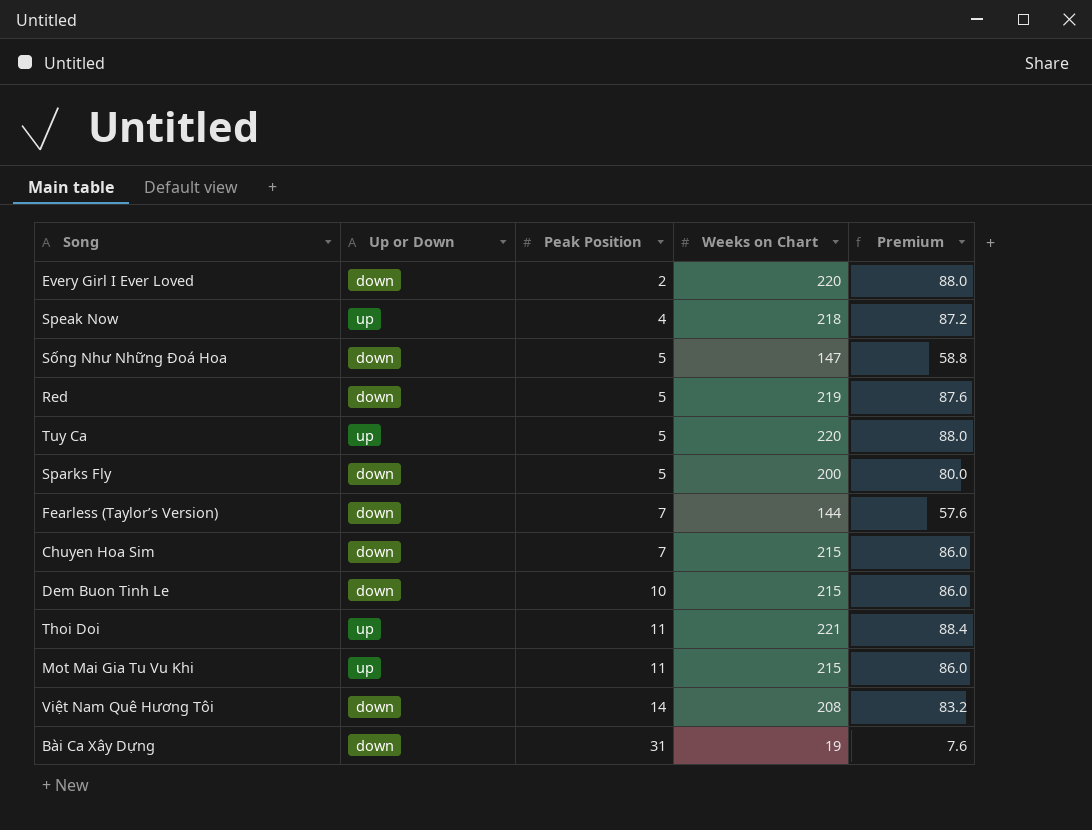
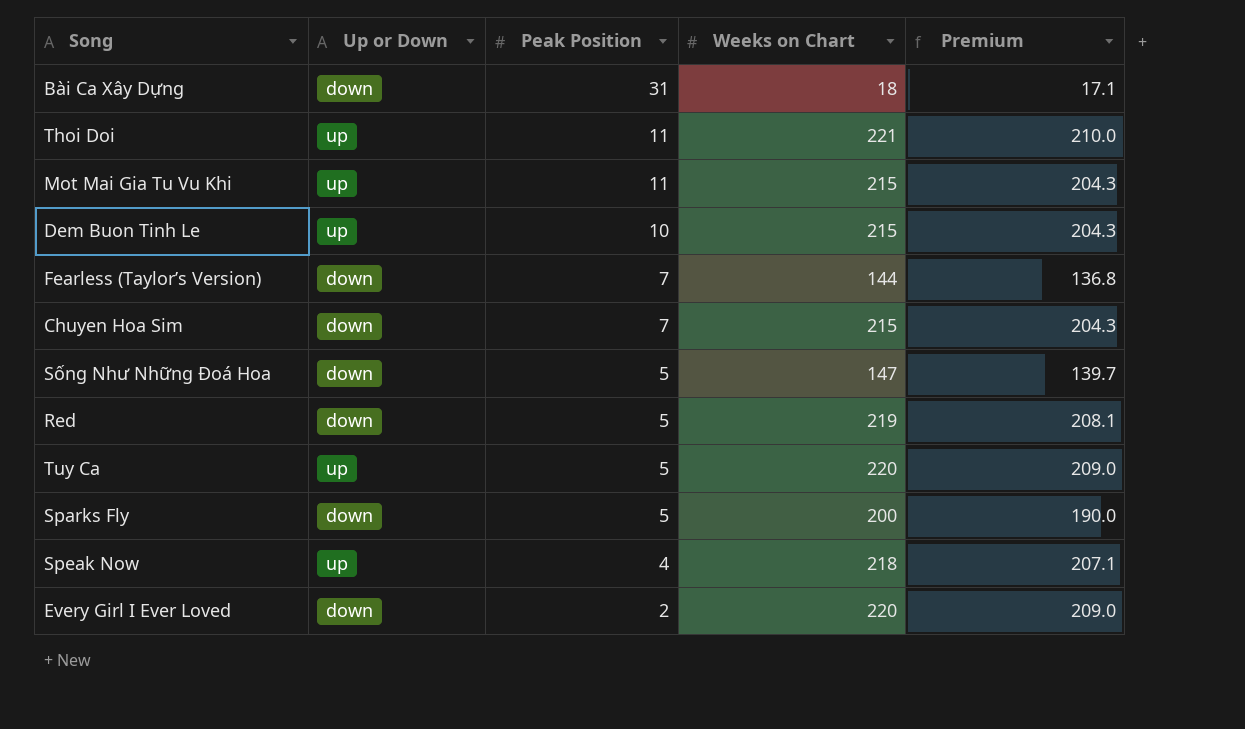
row order: Peak Position ascending -> Peak Position descending
column Premium | formula: [Weeks on Chart] * 0.4 -> [Weeks on Chart] * 0.95
row Việt Nam Quê Hương Tôi: down | 14 | 208 | 83.2 -> none
Bài Ca Xây Dựng | Weeks on Chart: 19 -> 18
Dem Buon Tinh Le | Up or Down: down -> up

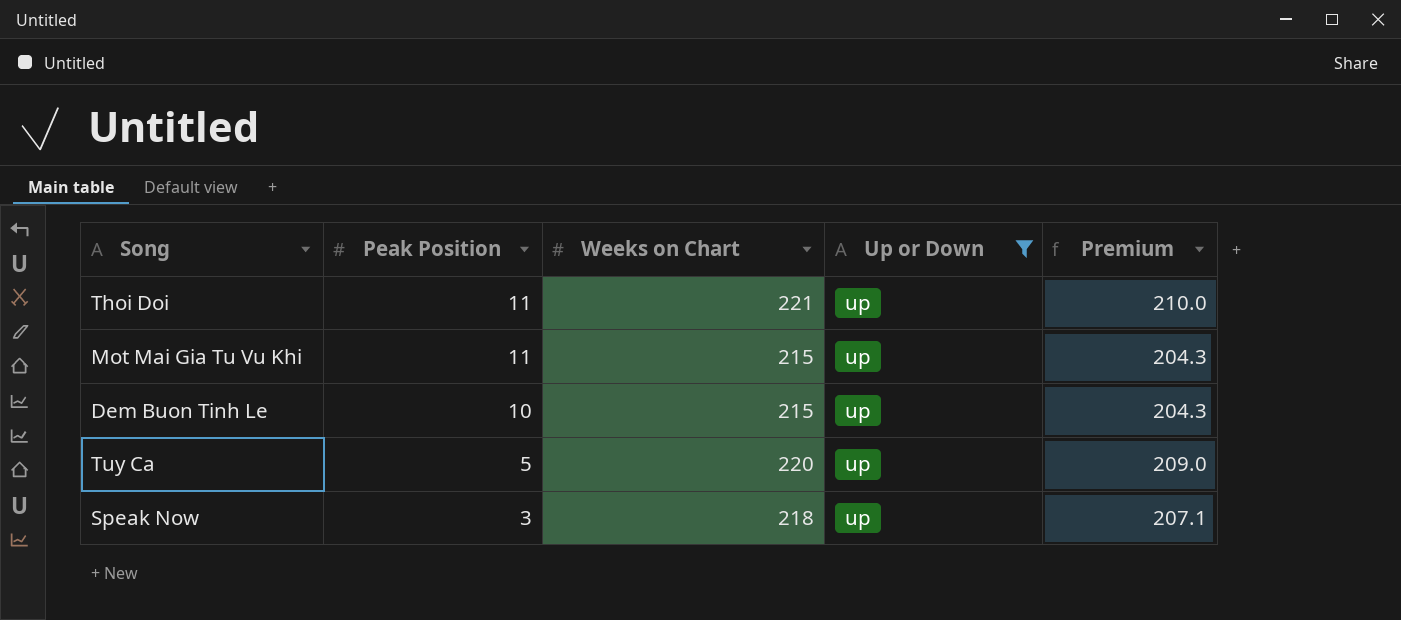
filter: none -> Up or Down = up
column Up or Down | position: 2 -> 4
Speak Now | Peak Position: 4 -> 3

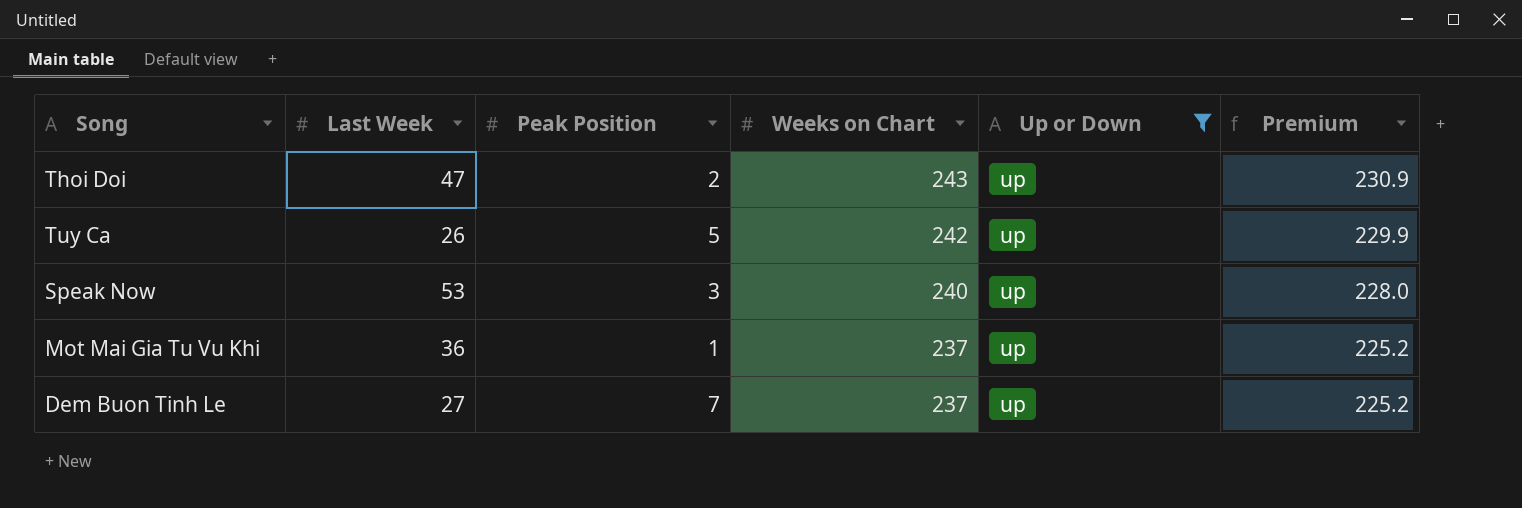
row order: Peak Position descending -> Weeks on Chart descending
column Last Week | position: none -> 2
Thoi Doi | Peak Position: 11 -> 2
Thoi Doi | Weeks on Chart: 221 -> 243
Thoi Doi | Premium: 210.0 -> 230.9
Tuy Ca | Weeks on Chart: 220 -> 242
Tuy Ca | Premium: 209.0 -> 229.9
Speak Now | Weeks on Chart: 218 -> 240
Speak Now | Premium: 207.1 -> 228.0
Mot Mai Gia Tu Vu Khi | Peak Position: 11 -> 1
Mot Mai Gia Tu Vu Khi | Weeks on Chart: 215 -> 237
Mot Mai Gia Tu Vu Khi | Premium: 204.3 -> 225.2
Dem Buon Tinh Le | Peak Position: 10 -> 7
Dem Buon Tinh Le | Weeks on Chart: 215 -> 237
Dem Buon Tinh Le | Premium: 204.3 -> 225.2

